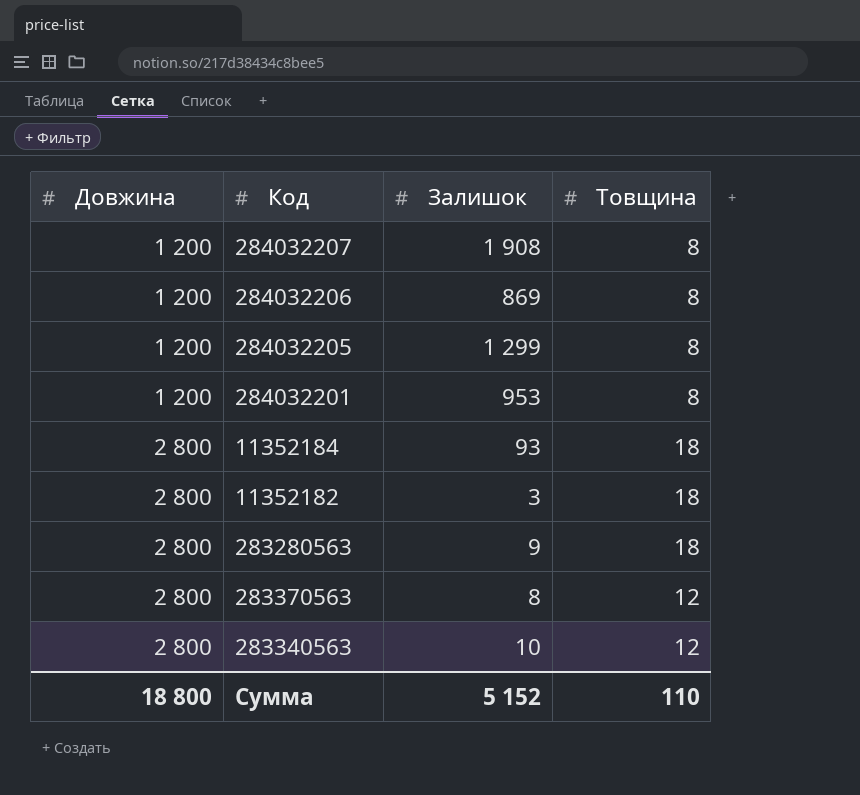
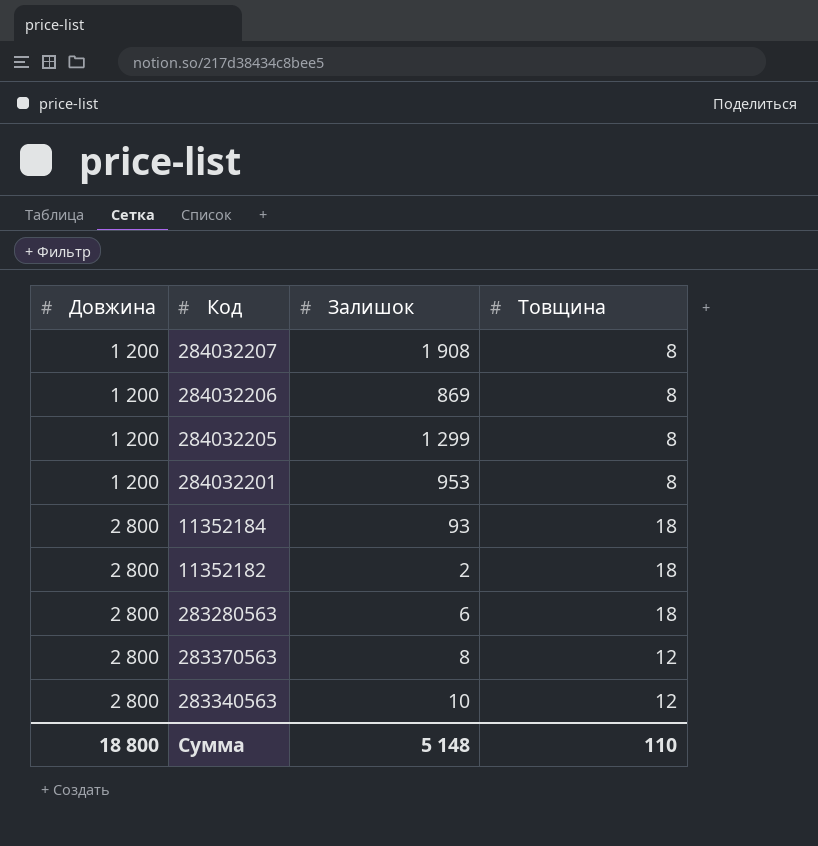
11352182 | Залишок: 3 -> 2
283280563 | Залишок: 9 -> 6
Сумма | Залишок: 5 152 -> 5 148

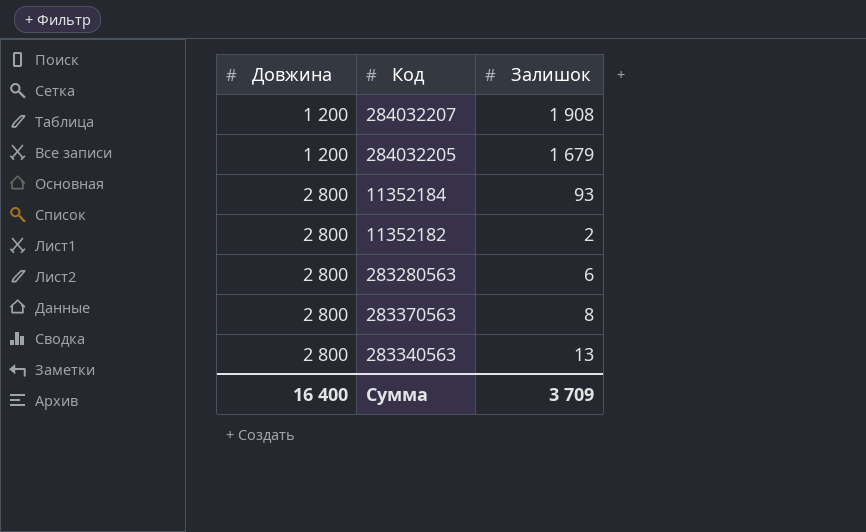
column Товщина | position: 4 -> none
row 284032206: 1 200 | 869 | 8 -> none
row 284032201: 1 200 | 953 | 8 -> none
284032205 | Залишок: 1 299 -> 1 679
283340563 | Залишок: 10 -> 13
Сумма | Довжина: 18 800 -> 16 400
Сумма | Залишок: 5 148 -> 3 709

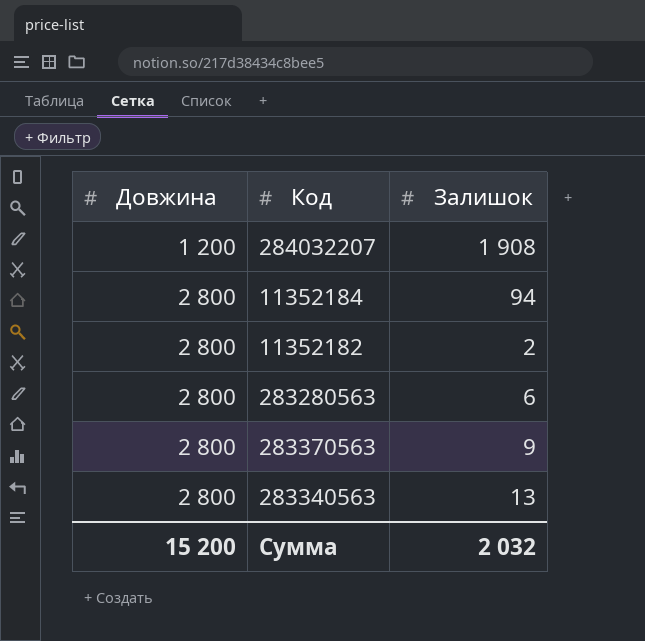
row 284032205: 1 200 | 1 679 -> none
11352184 | Залишок: 93 -> 94
283370563 | Залишок: 8 -> 9
Сумма | Довжина: 16 400 -> 15 200
Сумма | Залишок: 3 709 -> 2 032

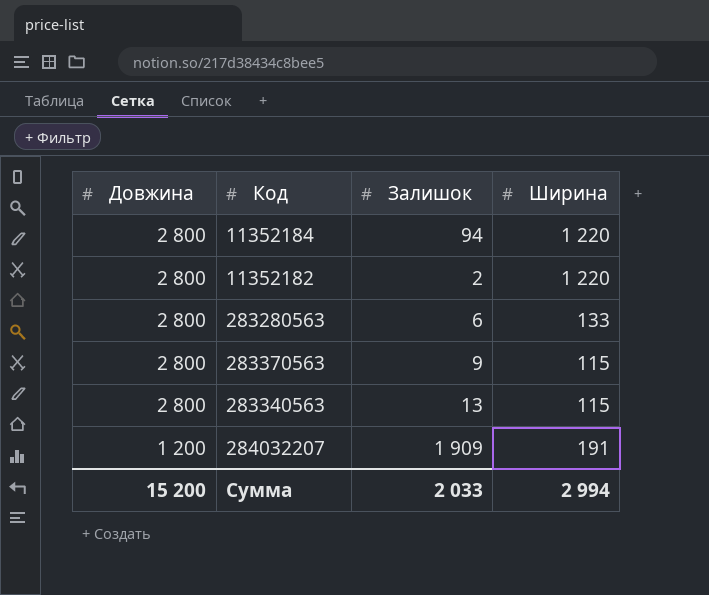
row order: Довжина ascending -> Довжина descending
column Ширина | position: none -> 4
284032207 | Залишок: 1 908 -> 1 909
Сумма | Залишок: 2 032 -> 2 033

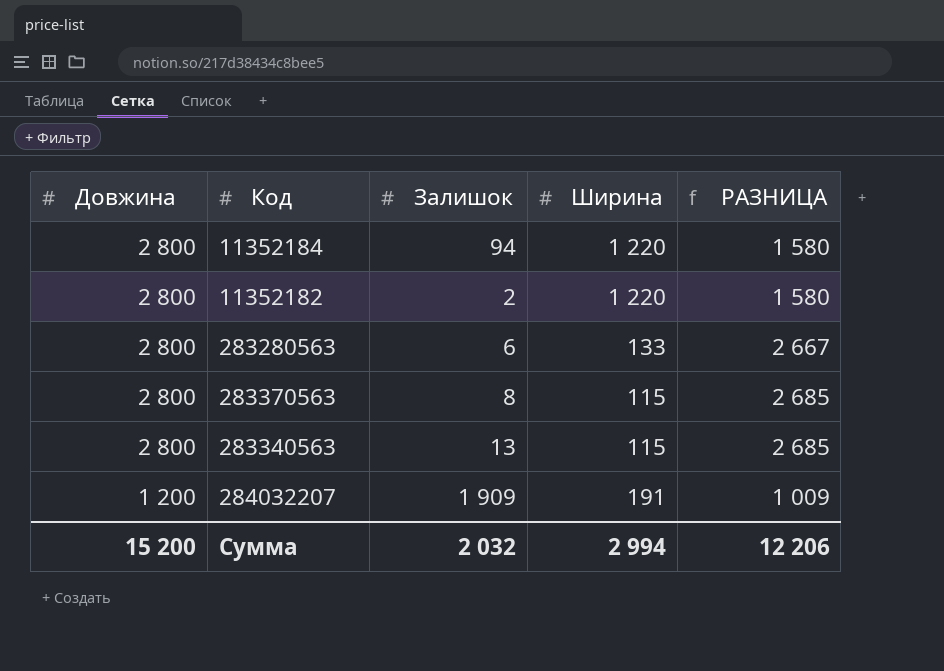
column РАЗНИЦА | formula: none -> [Довжина] - [Ширина]
283370563 | Залишок: 9 -> 8
Сумма | Залишок: 2 033 -> 2 032

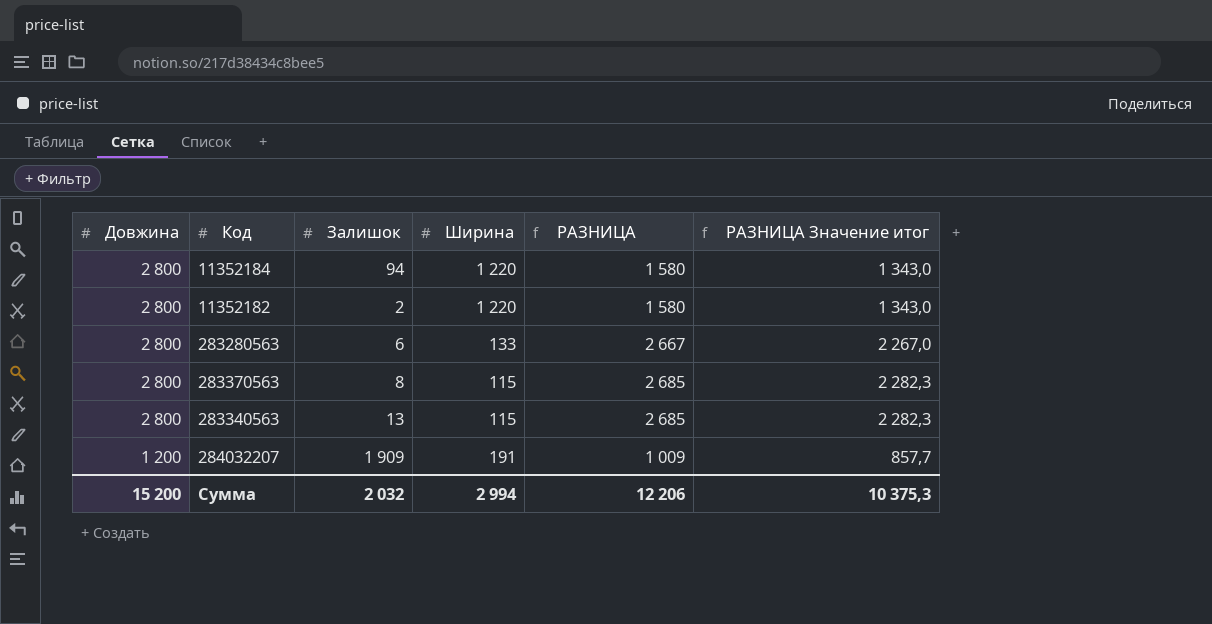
column РАЗНИЦА Значение итог | formula: none -> [РАЗНИЦА] * 0,85

